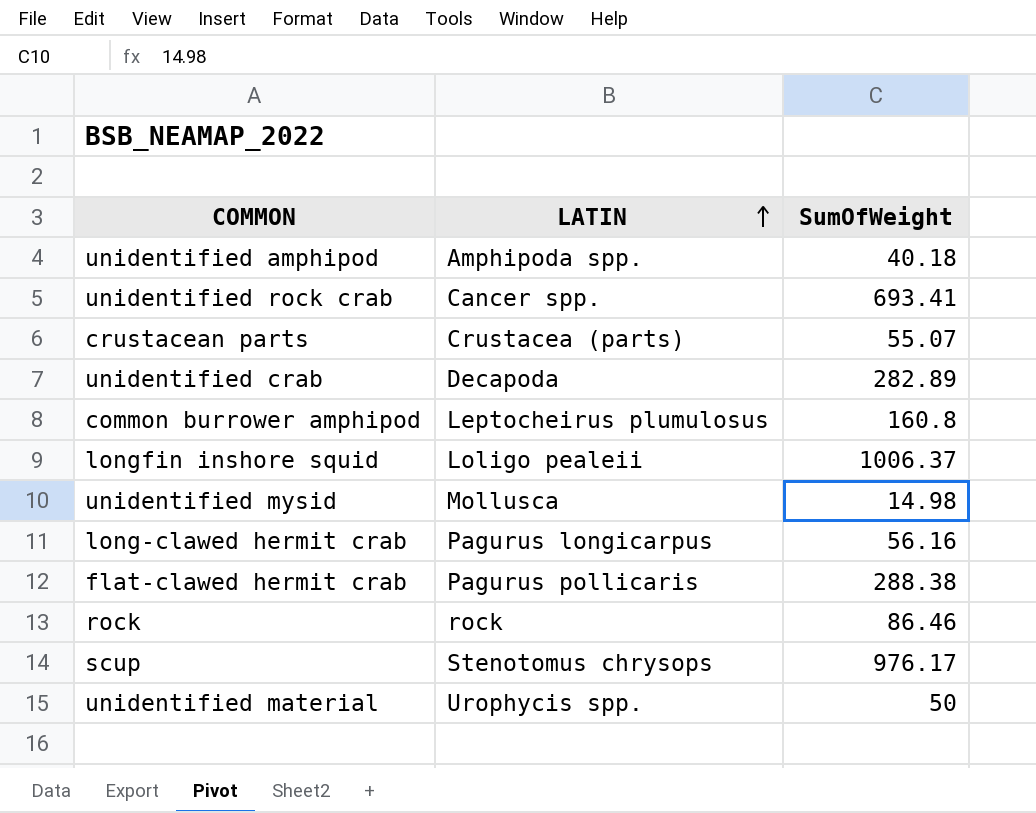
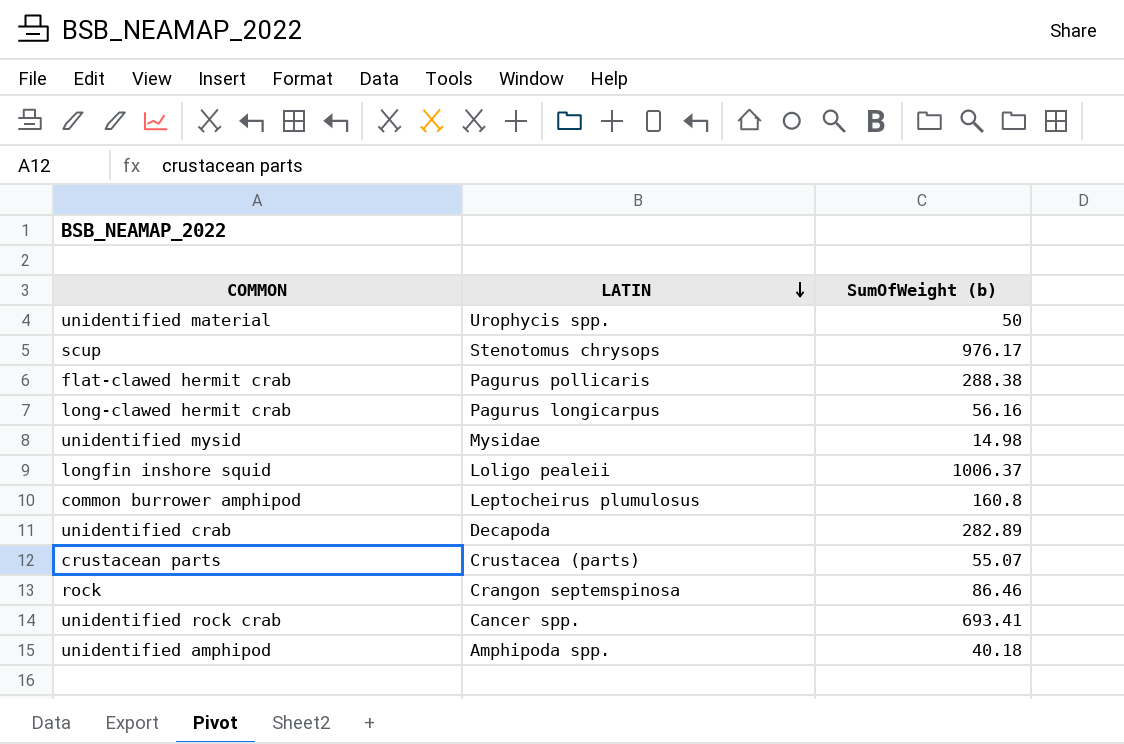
row order: LATIN ascending -> LATIN descending
column name: SumOfWeight -> SumOfWeight (b)
unidentified mysid | LATIN: Mollusca -> Mysidae
rock | LATIN: rock -> Crangon septemspinosa

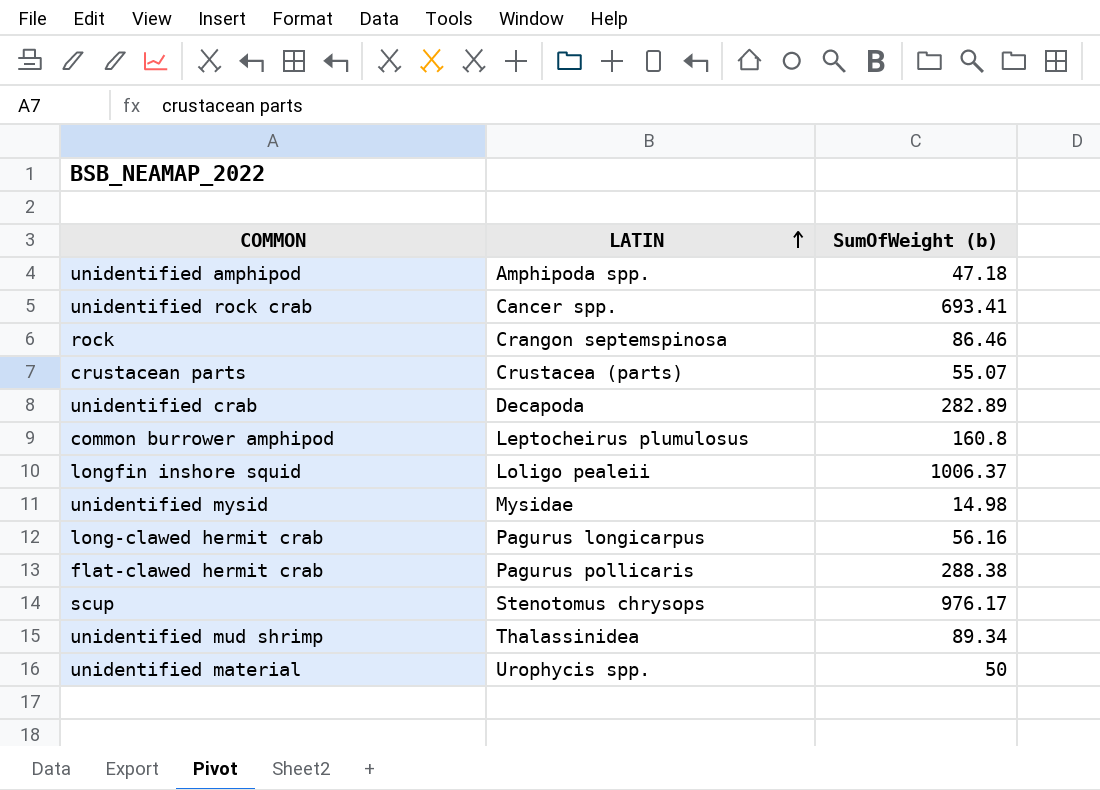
row order: LATIN descending -> LATIN ascending
unidentified amphipod | SumOfWeight (b): 40.18 -> 47.18
row unidentified mud shrimp: none -> Thalassinidea | 89.34

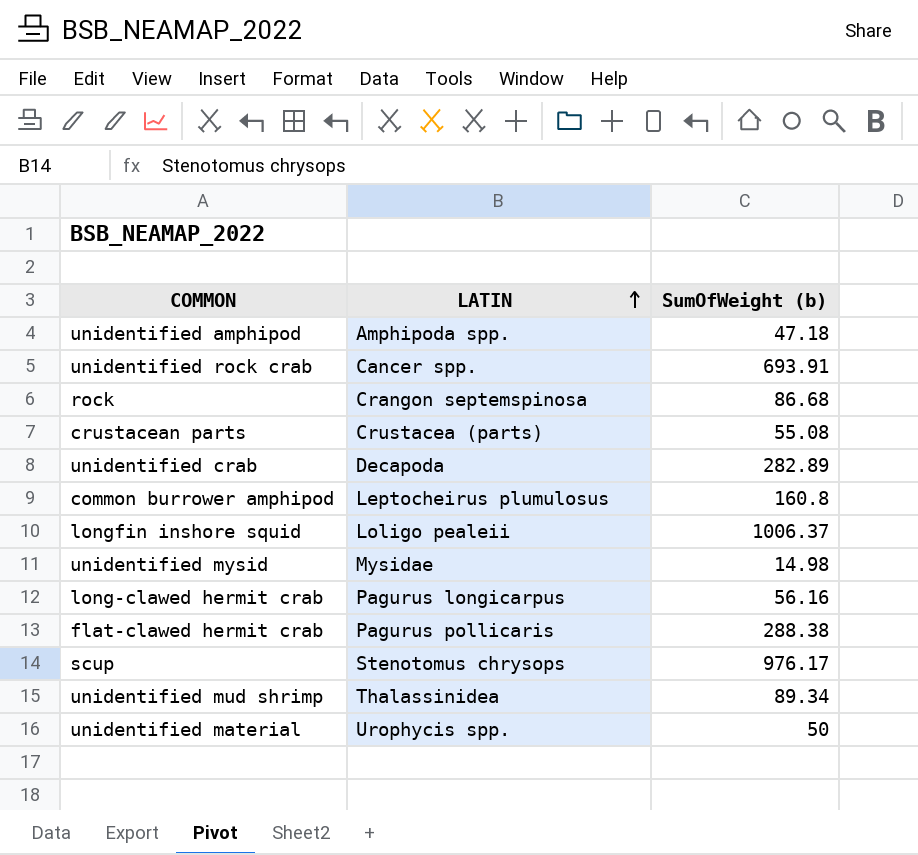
unidentified rock crab | SumOfWeight (b): 693.41 -> 693.91
rock | SumOfWeight (b): 86.46 -> 86.68
crustacean parts | SumOfWeight (b): 55.07 -> 55.08

